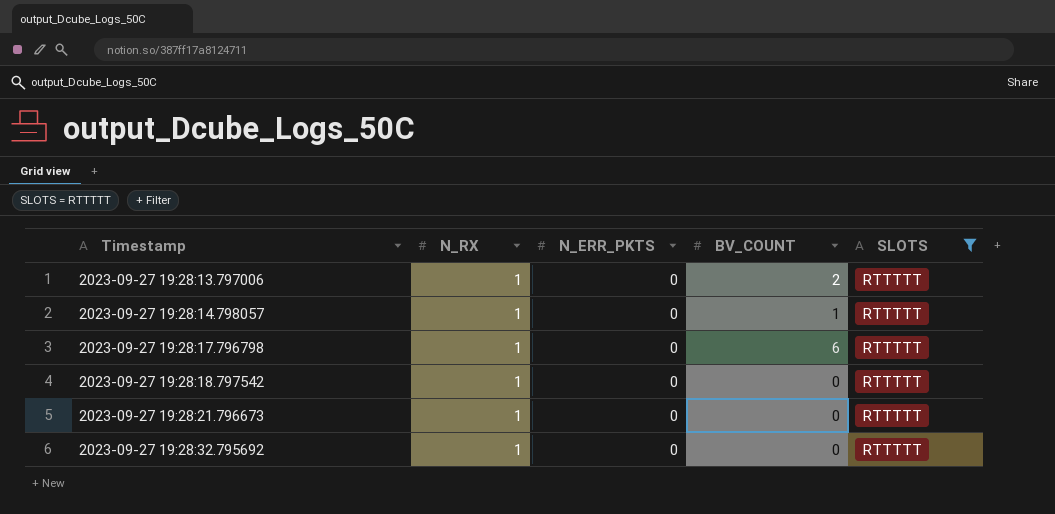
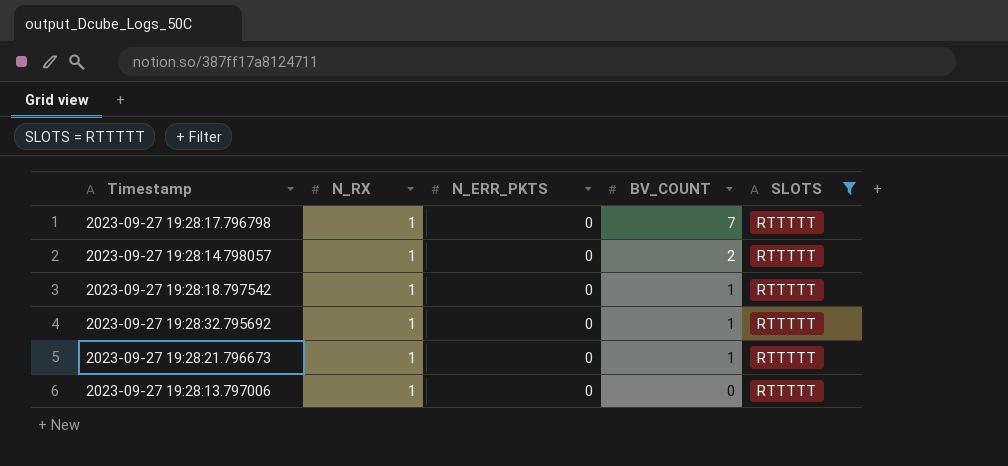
row order: Timestamp ascending -> BV_COUNT descending
2023-09-27 19:28:17.796798 | BV_COUNT: 6 -> 7
2023-09-27 19:28:14.798057 | BV_COUNT: 1 -> 2
2023-09-27 19:28:18.797542 | BV_COUNT: 0 -> 1
2023-09-27 19:28:32.795692 | BV_COUNT: 0 -> 1
2023-09-27 19:28:21.796673 | BV_COUNT: 0 -> 1
2023-09-27 19:28:13.797006 | BV_COUNT: 2 -> 0

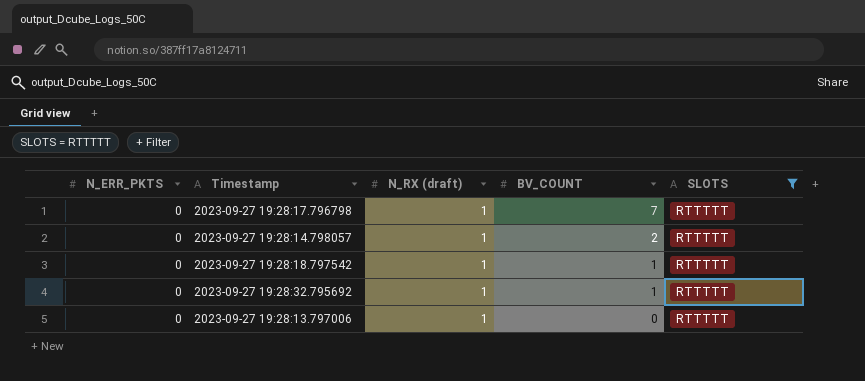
column N_ERR_PKTS | position: 3 -> 1
column name: N_RX -> N_RX (draft)
row 2023-09-27 19:28:21.796673: 1 | 0 | 1 | RTTTTT -> none

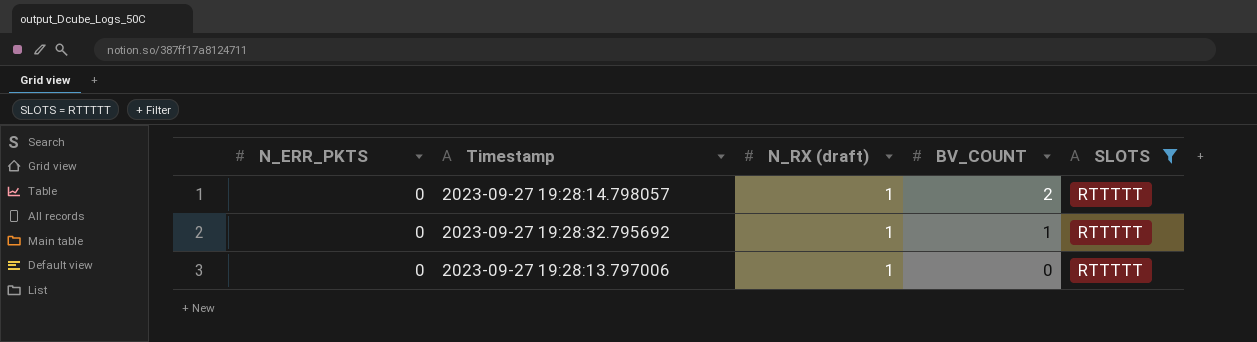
row 2023-09-27 19:28:17.796798: 0 | 1 | 7 | RTTTTT -> none
row 2023-09-27 19:28:18.797542: 0 | 1 | 1 | RTTTTT -> none

